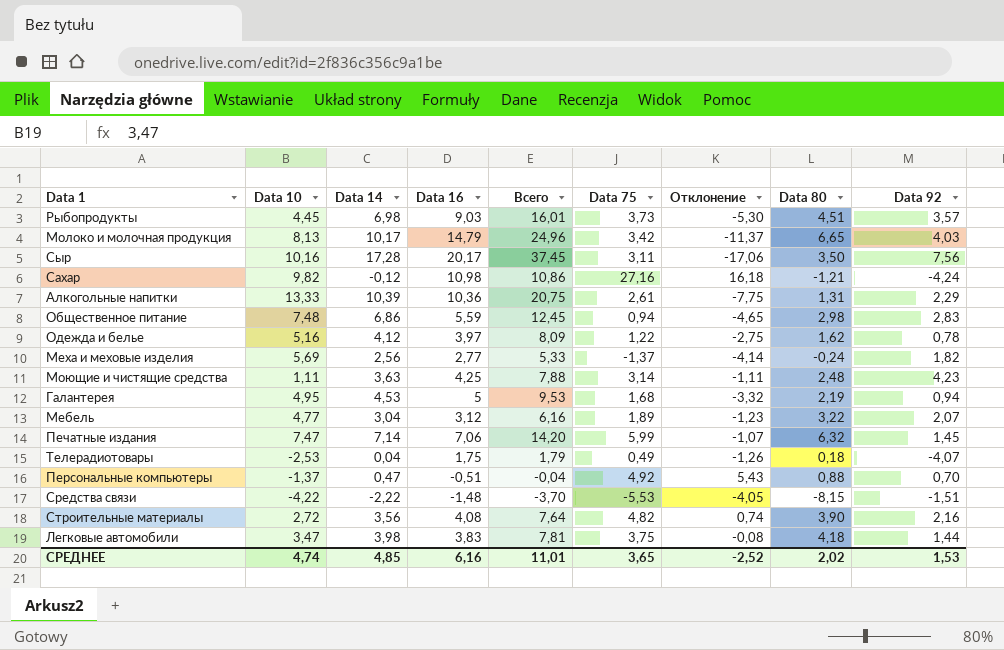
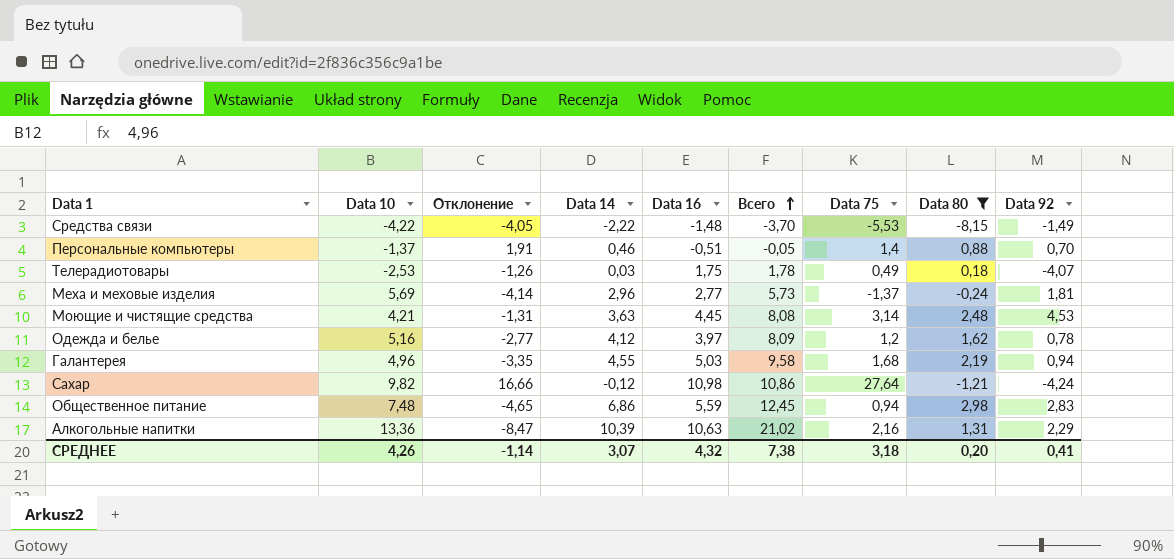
filter: none -> Data 80 <= 2,98
row order: none -> Всего ascending
column Отклонение | position: 7 -> 3
Средства связи | Data 92: -1,51 -> -1,49
Персональные компьютеры | Отклонение: 5,43 -> 1,91
Персональные компьютеры | Data 14: 0,47 -> 0,46
Персональные компьютеры | Всего: -0,04 -> -0,05
Персональные компьютеры | Data 75: 4,92 -> 1,4
Телерадиотовары | Data 14: 0,04 -> 0,03
Телерадиотовары | Всего: 1,79 -> 1,78
Меха и меховые изделия | Data 14: 2,56 -> 2,96
Меха и меховые изделия | Всего: 5,33 -> 5,73
Меха и меховые изделия | Data 92: 1,82 -> 1,81
Моющие и чистящие средства | Data 10: 1,11 -> 4,21
Моющие и чистящие средства | Отклонение: -1,11 -> -1,31
Моющие и чистящие средства | Data 16: 4,25 -> 4,45
Моющие и чистящие средства | Всего: 7,88 -> 8,08
Моющие и чистящие средства | Data 92: 4,23 -> 4,53
Одежда и белье | Отклонение: -2,75 -> -2,77
Одежда и белье | Data 75: 1,22 -> 1,2
Галантерея | Data 10: 4,95 -> 4,96
Галантерея | Отклонение: -3,32 -> -3,35
Галантерея | Data 14: 4,53 -> 4,55
Галантерея | Data 16: 5 -> 5,03
Галантерея | Всего: 9,53 -> 9,58
Сахар | Отклонение: 16,18 -> 16,66
Сахар | Data 75: 27,16 -> 27,64
Алкогольные напитки | Data 10: 13,33 -> 13,36
Алкогольные напитки | Отклонение: -7,75 -> -8,47
Алкогольные напитки | Data 16: 10,36 -> 10,63
Алкогольные напитки | Всего: 20,75 -> 21,02
Алкогольные напитки | Data 75: 2,61 -> 2,16
СРЕДНЕЕ | Data 10: 4,74 -> 4,26
СРЕДНЕЕ | Отклонение: -2,52 -> -1,14
СРЕДНЕЕ | Data 14: 4,85 -> 3,07
СРЕДНЕЕ | Data 16: 6,16 -> 4,32
СРЕДНЕЕ | Всего: 11,01 -> 7,38
СРЕДНЕЕ | Data 75: 3,65 -> 3,18
СРЕДНЕЕ | Data 80: 2,02 -> 0,20
СРЕДНЕЕ | Data 92: 1,53 -> 0,41

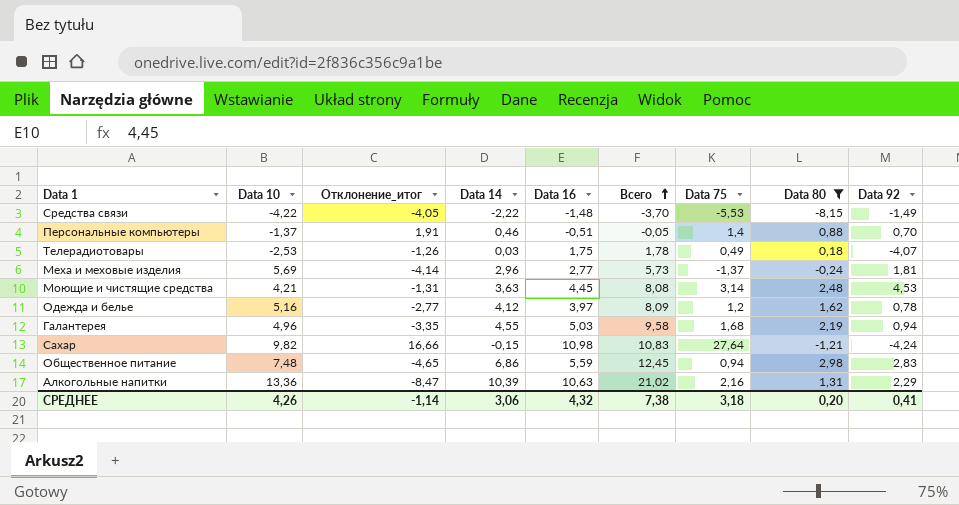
column name: Отклонение -> Отклонение_итог
Сахар | Data 14: -0,12 -> -0,15
Сахар | Всего: 10,86 -> 10,83
СРЕДНЕЕ | Data 14: 3,07 -> 3,06

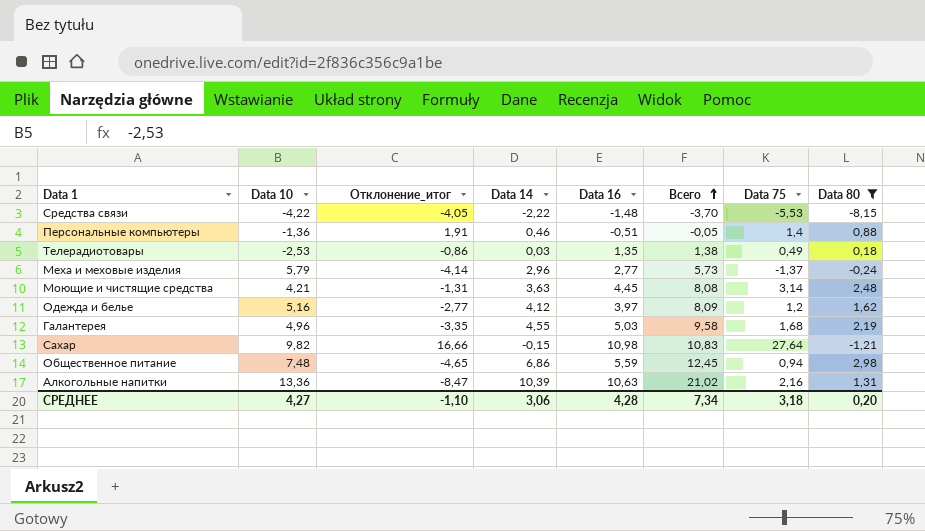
column Data 92 | position: 9 -> none
Персональные компьютеры | Data 10: -1,37 -> -1,36
Телерадиотовары | Отклонение_итог: -1,26 -> -0,86
Телерадиотовары | Data 16: 1,75 -> 1,35
Телерадиотовары | Всего: 1,78 -> 1,38
Меха и меховые изделия | Data 10: 5,69 -> 5,79
СРЕДНЕЕ | Data 10: 4,26 -> 4,27
СРЕДНЕЕ | Отклонение_итог: -1,14 -> -1,10
СРЕДНЕЕ | Data 16: 4,32 -> 4,28
СРЕДНЕЕ | Всего: 7,38 -> 7,34

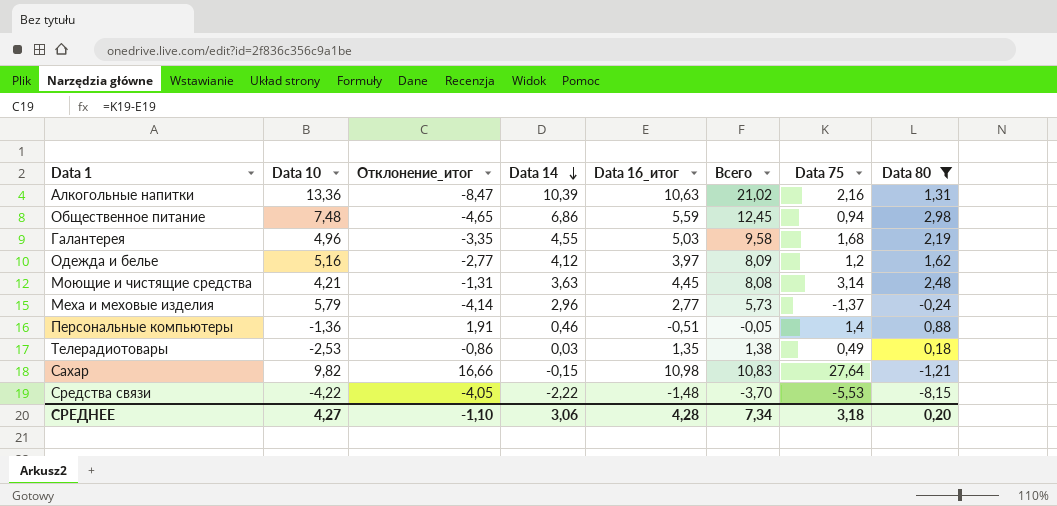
row order: Всего ascending -> Data 14 descending
column name: Data 16 -> Data 16_итог

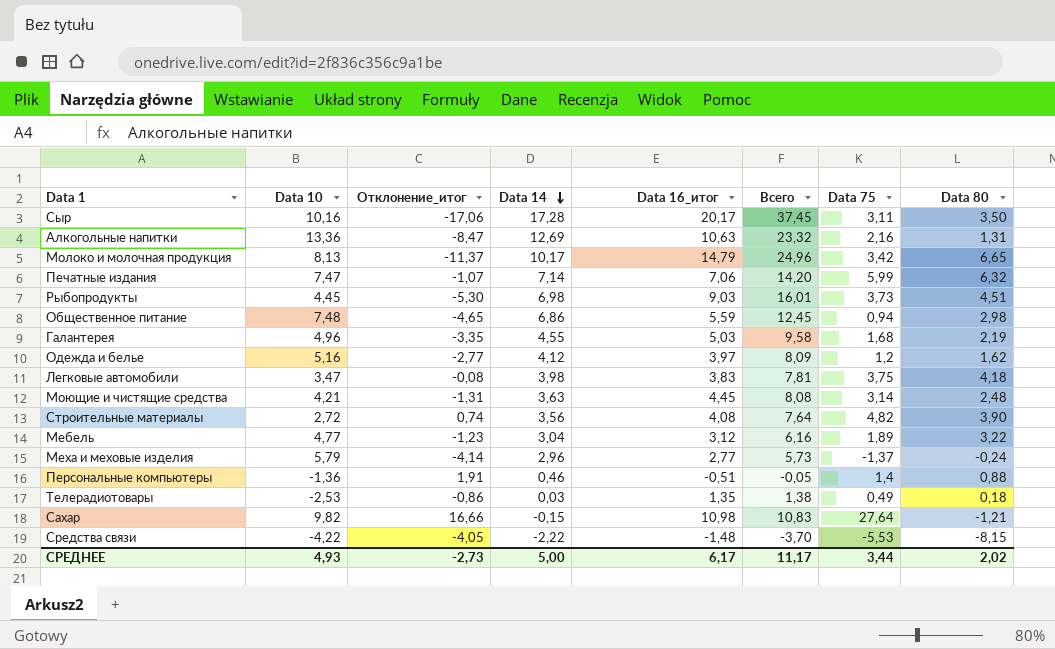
filter: Data 80 <= 2,98 -> none
Алкогольные напитки | Data 14: 10,39 -> 12,69
Алкогольные напитки | Всего: 21,02 -> 23,32
СРЕДНЕЕ | Data 10: 4,27 -> 4,93
СРЕДНЕЕ | Отклонение_итог: -1,10 -> -2,73
СРЕДНЕЕ | Data 14: 3,06 -> 5,00
СРЕДНЕЕ | Data 16_итог: 4,28 -> 6,17
СРЕДНЕЕ | Всего: 7,34 -> 11,17
СРЕДНЕЕ | Data 75: 3,18 -> 3,44
СРЕДНЕЕ | Data 80: 0,20 -> 2,02

